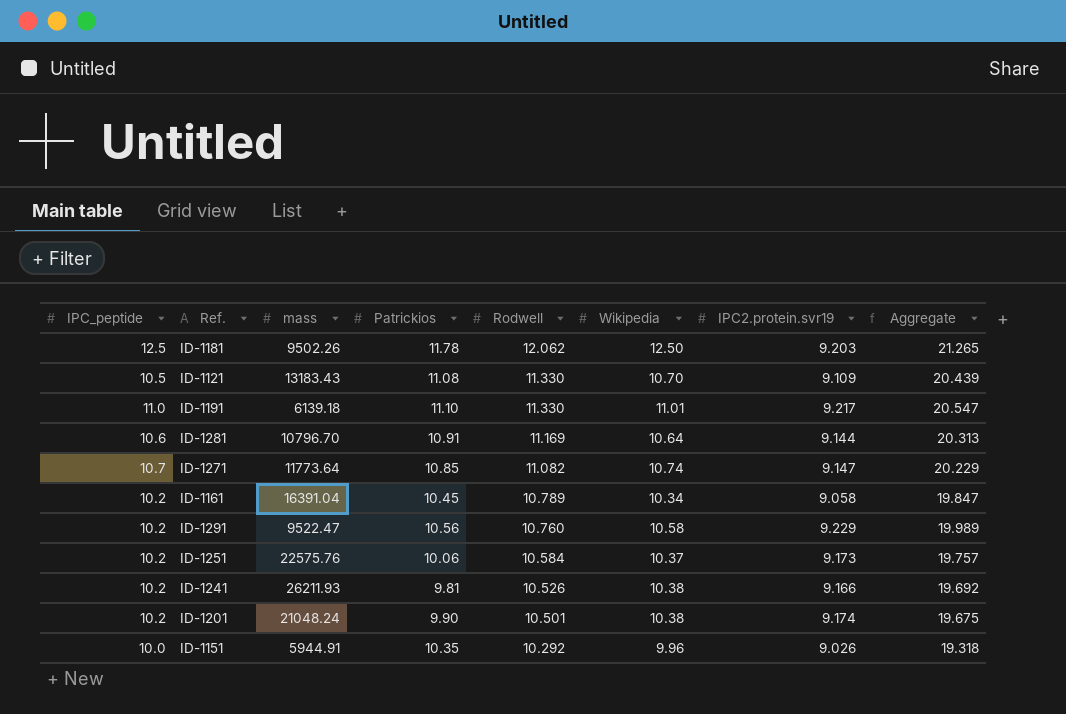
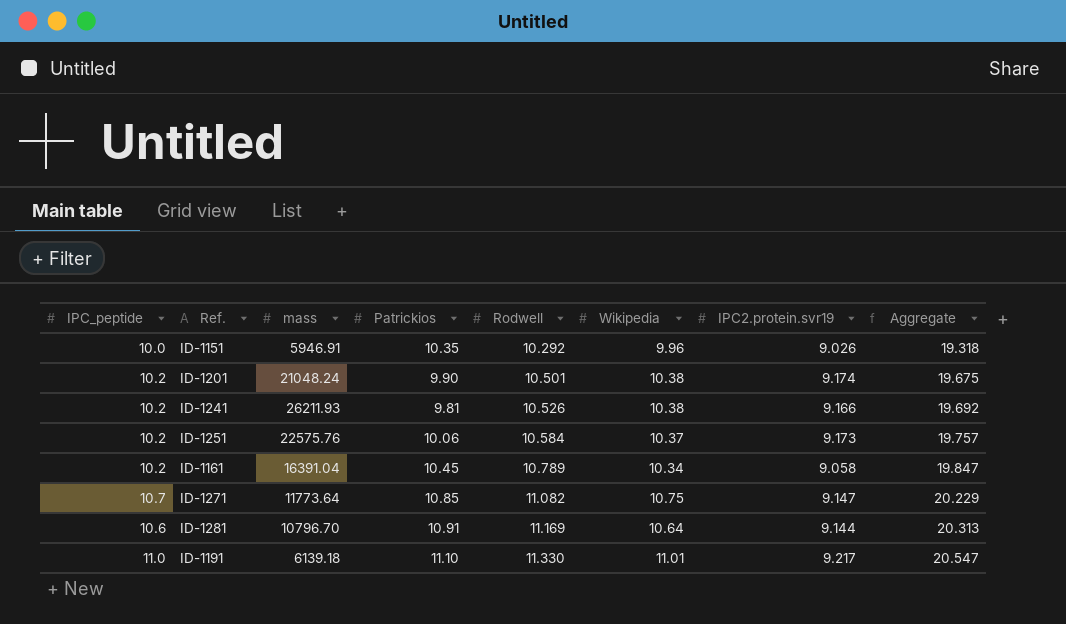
row order: Rodwell descending -> Rodwell ascending
row ID-1181: 12.5 | 9502.26 | 11.78 | 12.062 | 12.50 | 9.203 | 21.265 -> none
row ID-1121: 10.5 | 13183.43 | 11.08 | 11.330 | 10.70 | 9.109 | 20.439 -> none
row ID-1291: 10.2 | 9522.47 | 10.56 | 10.760 | 10.58 | 9.229 | 19.989 -> none
ID-1151 | mass: 5944.91 -> 5946.91
ID-1271 | Wikipedia: 10.74 -> 10.75

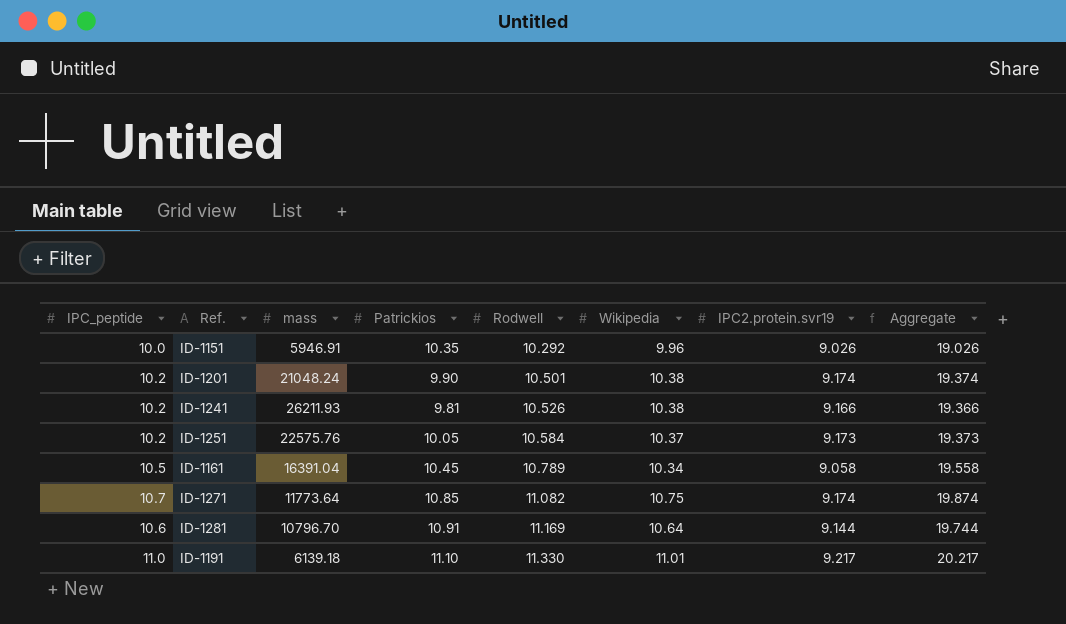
column Aggregate | formula: [Rodwell] + [IPC2.protein.svr19] -> [IPC_peptide] + [IPC2.protein.svr19]
ID-1251 | Patrickios: 10.06 -> 10.05
ID-1161 | IPC_peptide: 10.2 -> 10.5
ID-1271 | IPC2.protein.svr19: 9.147 -> 9.174

